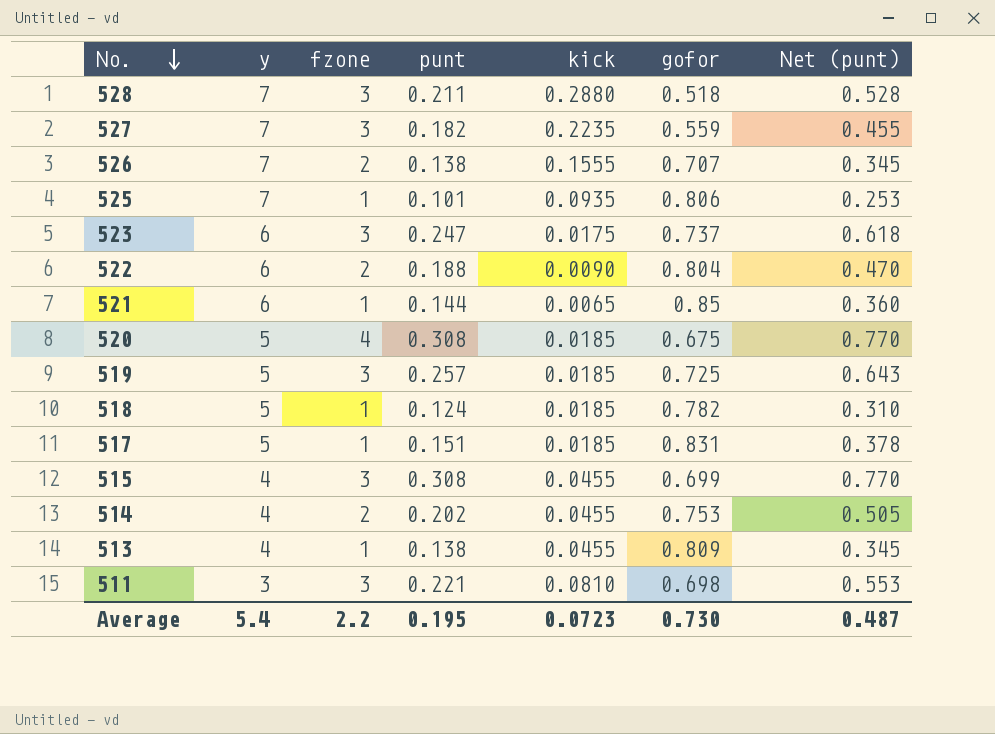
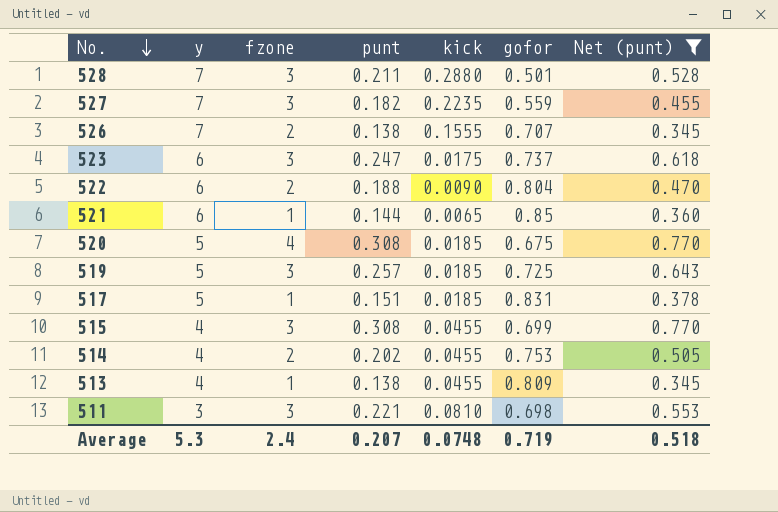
filter: none -> Net (punt) >= 0.345
528 | gofor: 0.518 -> 0.501
Average | y: 5.4 -> 5.3
Average | fzone: 2.2 -> 2.4
Average | punt: 0.195 -> 0.207
Average | kick: 0.0723 -> 0.0748
Average | gofor: 0.730 -> 0.719
Average | Net (punt): 0.487 -> 0.518

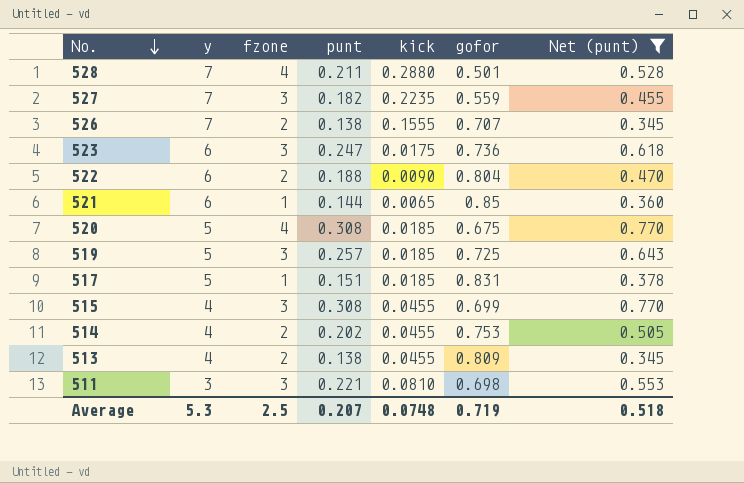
528 | fzone: 3 -> 4
523 | gofor: 0.737 -> 0.736
513 | fzone: 1 -> 2
Average | fzone: 2.4 -> 2.5

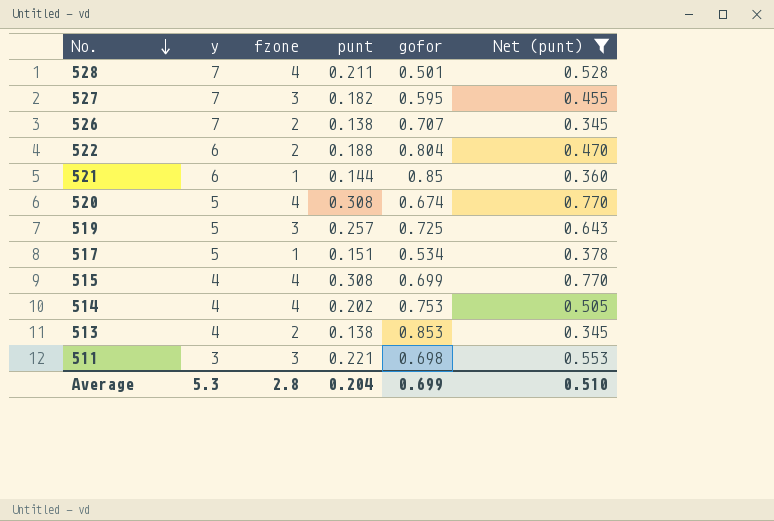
column kick | position: 5 -> none
row 523: 6 | 3 | 0.247 | 0.0175 | 0.736 | 0.618 -> none
527 | gofor: 0.559 -> 0.595
520 | gofor: 0.675 -> 0.674
517 | gofor: 0.831 -> 0.534
515 | fzone: 3 -> 4
514 | fzone: 2 -> 4
513 | gofor: 0.809 -> 0.853
Average | fzone: 2.5 -> 2.8
Average | punt: 0.207 -> 0.204
Average | gofor: 0.719 -> 0.699
Average | Net (punt): 0.518 -> 0.510

